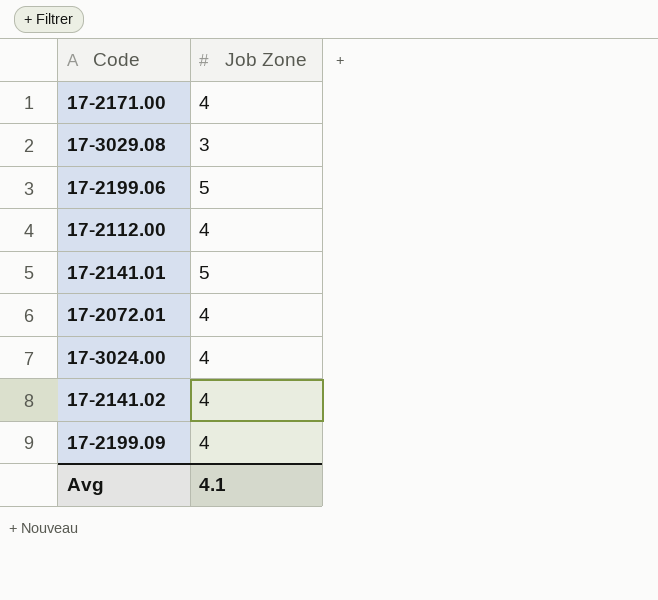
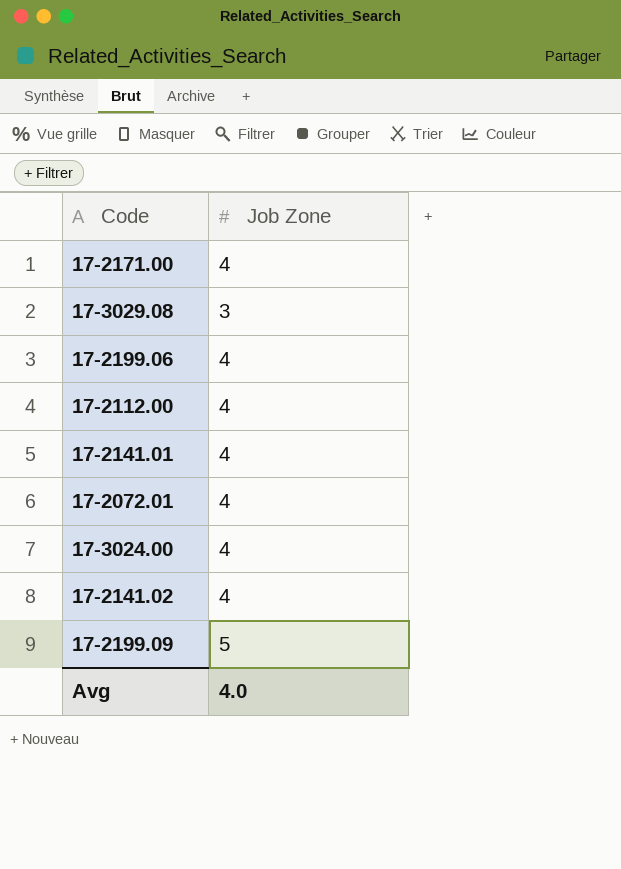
17-2199.06 | Job Zone: 5 -> 4
17-2141.01 | Job Zone: 5 -> 4
17-2199.09 | Job Zone: 4 -> 5
Avg | Job Zone: 4.1 -> 4.0

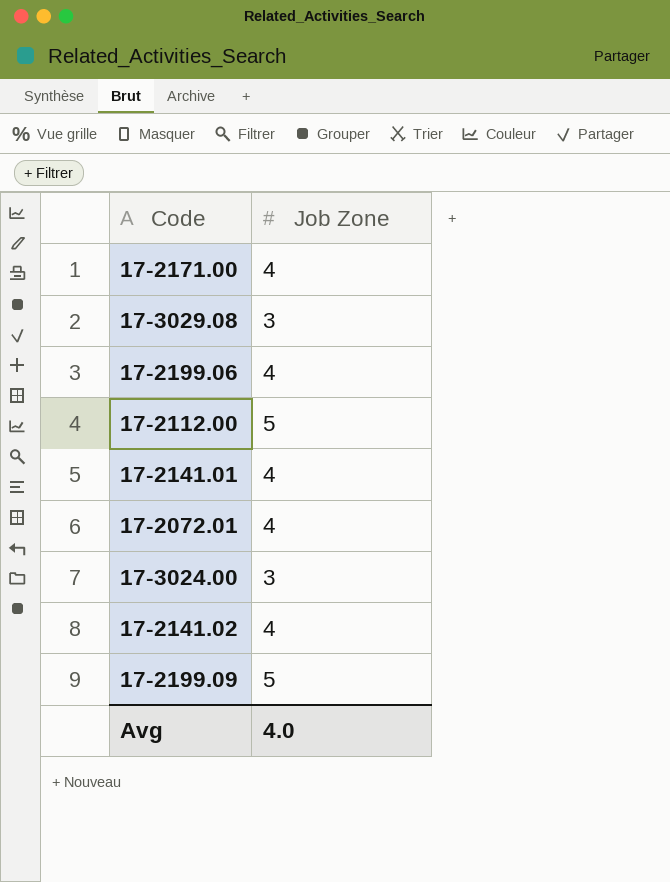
17-2112.00 | Job Zone: 4 -> 5
17-3024.00 | Job Zone: 4 -> 3

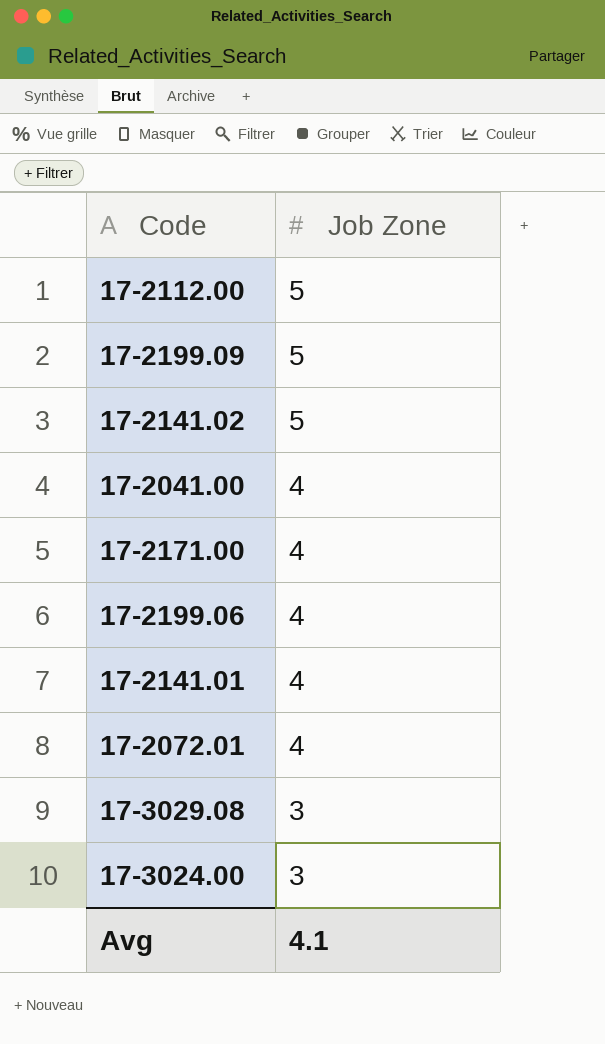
row order: none -> Job Zone descending
17-2141.02 | Job Zone: 4 -> 5
row 17-2041.00: none -> 4
Avg | Job Zone: 4.0 -> 4.1

